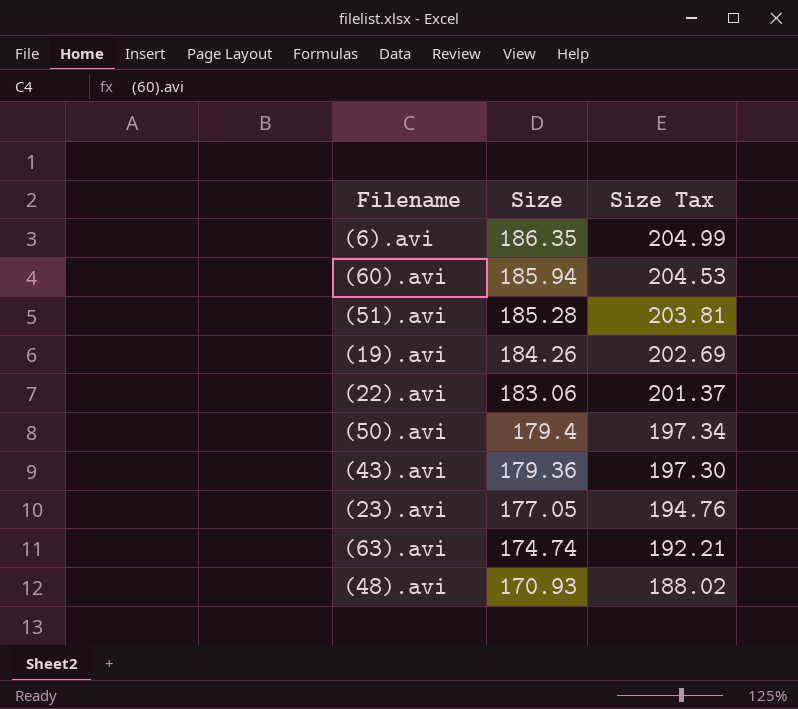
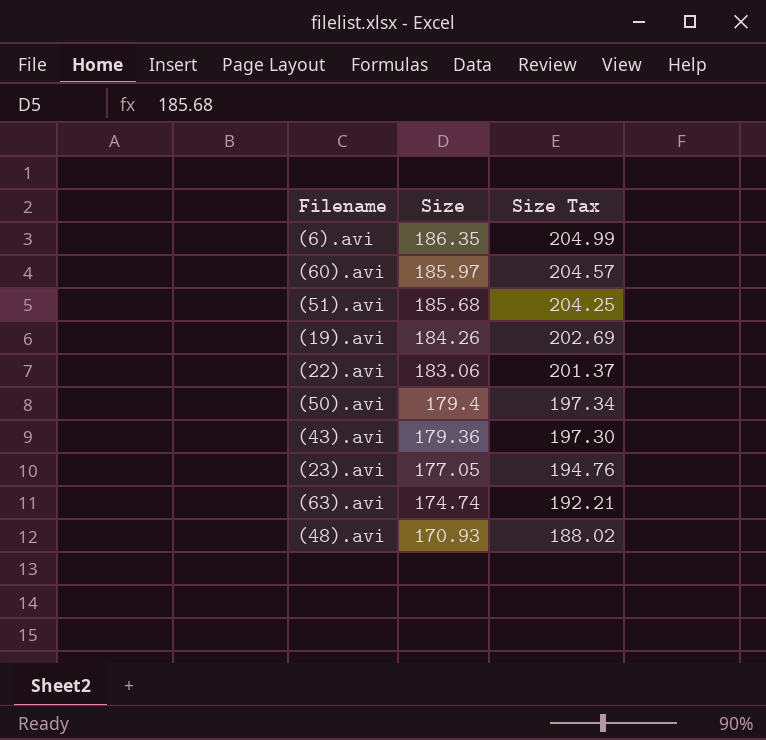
(60).avi | Size: 185.94 -> 185.97
(60).avi | Size Tax: 204.53 -> 204.57
(51).avi | Size: 185.28 -> 185.68
(51).avi | Size Tax: 203.81 -> 204.25

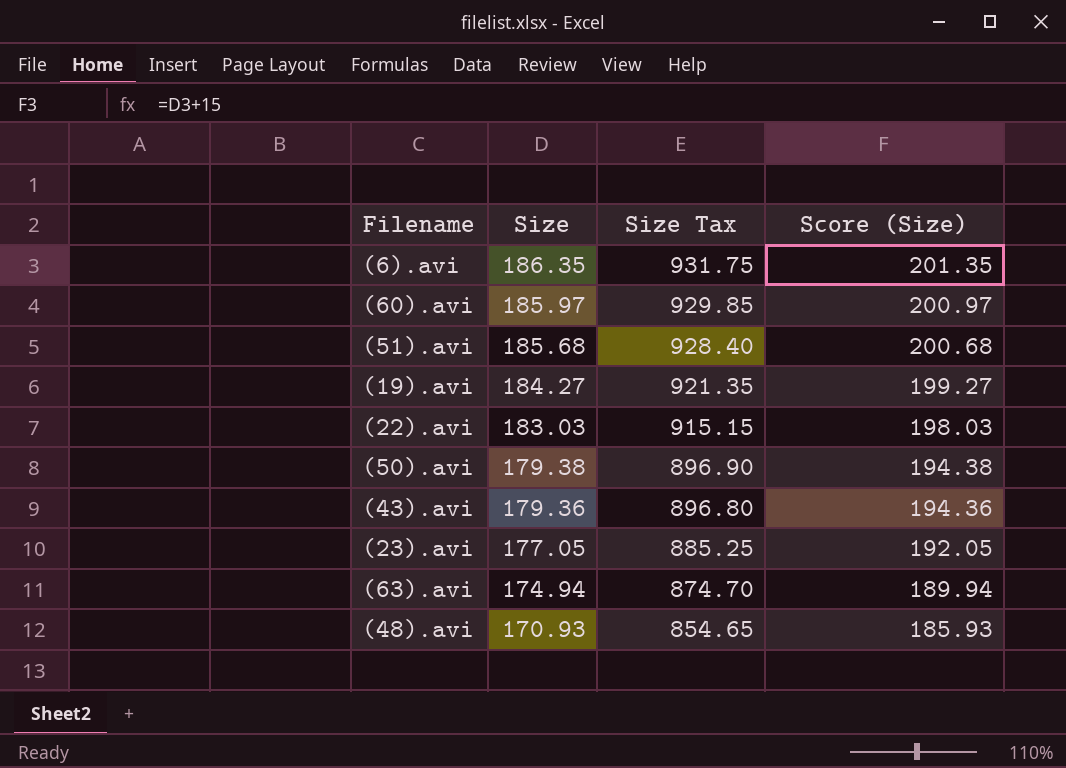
column Size Tax | formula: [Size] * 1.1 -> [Size] * 5
column Score (Size) | formula: none -> [Size] + 15
(19).avi | Size: 184.26 -> 184.27
(22).avi | Size: 183.06 -> 183.03
(50).avi | Size: 179.4 -> 179.38
(63).avi | Size: 174.74 -> 174.94

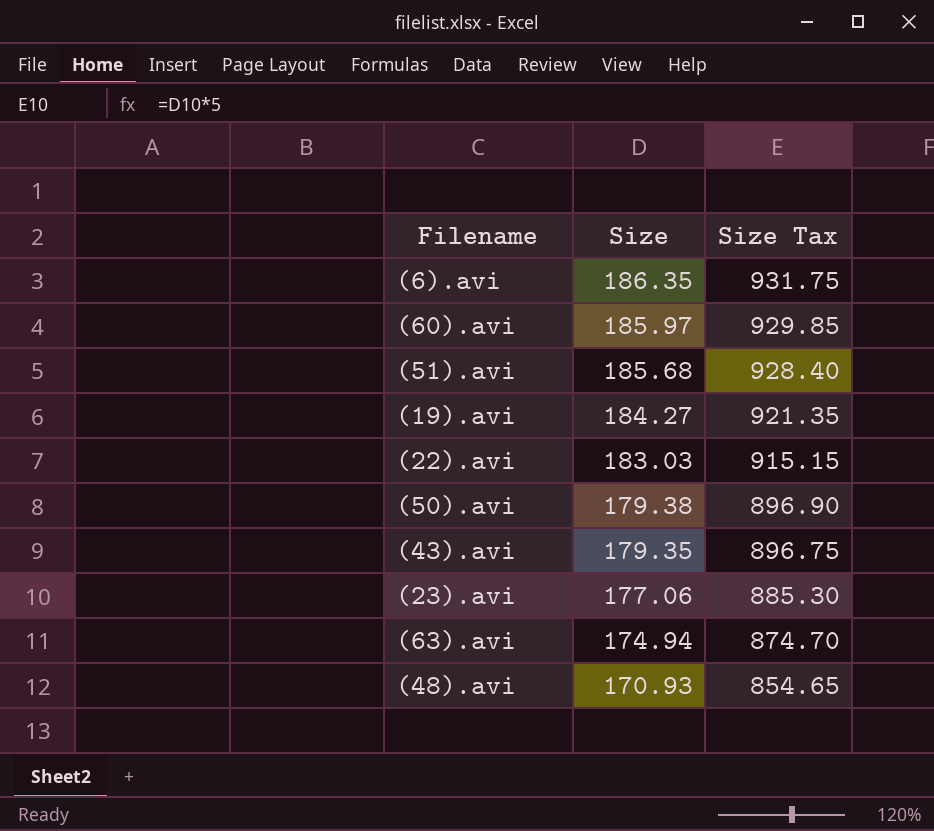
column Score (Size) | formula: [Size] + 15 -> none
(43).avi | Size: 179.36 -> 179.35
(43).avi | Size Tax: 896.80 -> 896.75
(23).avi | Size: 177.05 -> 177.06
(23).avi | Size Tax: 885.25 -> 885.30

